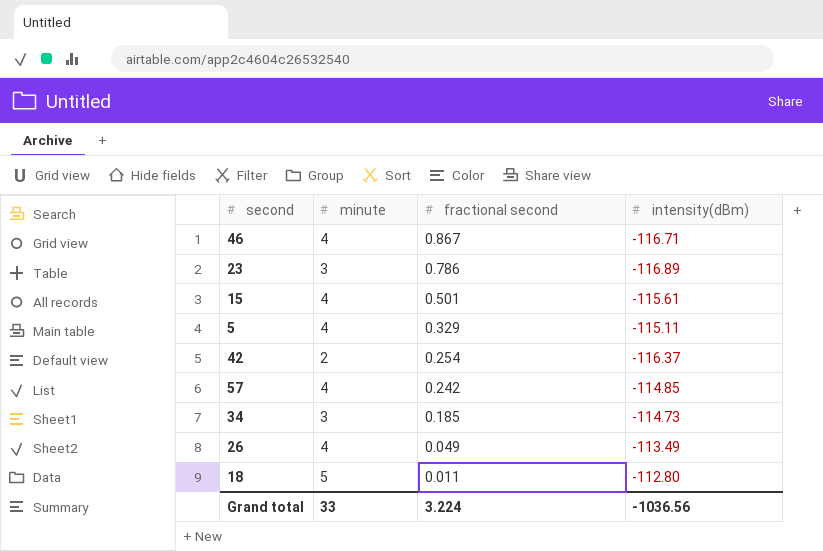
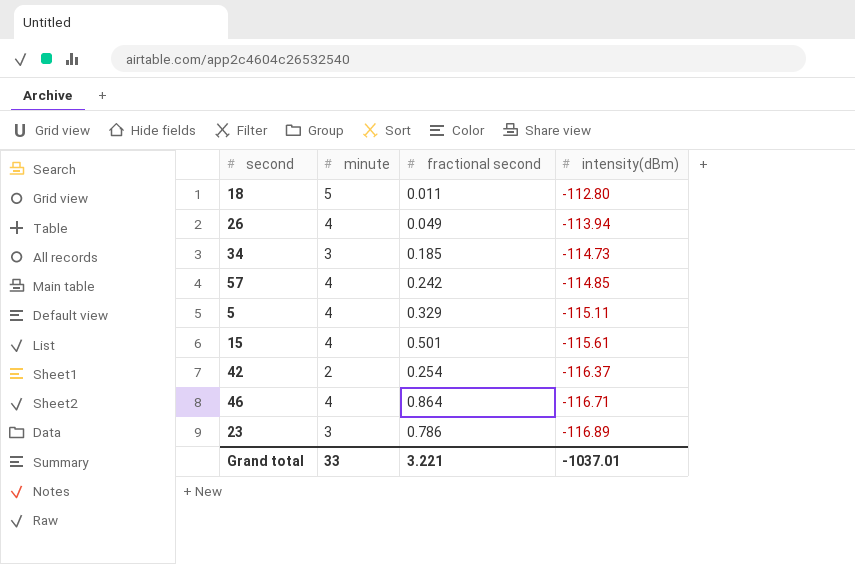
row order: fractional second descending -> intensity(dBm) descending
26 | intensity(dBm): -113.49 -> -113.94
46 | fractional second: 0.867 -> 0.864
Grand total | fractional second: 3.224 -> 3.221
Grand total | intensity(dBm): -1036.56 -> -1037.01

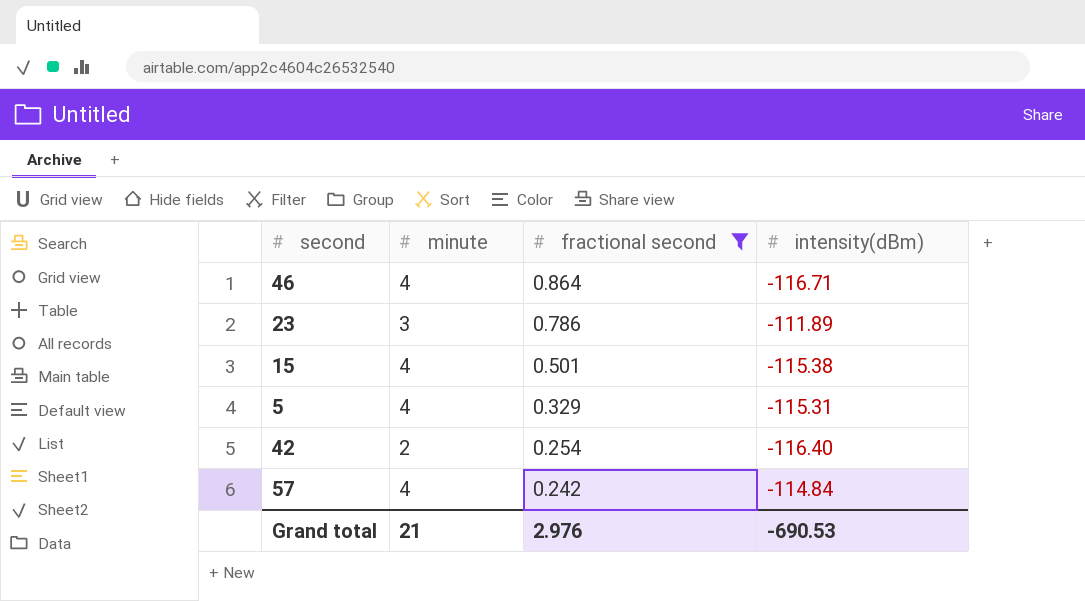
filter: none -> fractional second >= 0.242
row order: intensity(dBm) descending -> fractional second descending
23 | intensity(dBm): -116.89 -> -111.89
15 | intensity(dBm): -115.61 -> -115.38
5 | intensity(dBm): -115.11 -> -115.31
42 | intensity(dBm): -116.37 -> -116.40
57 | intensity(dBm): -114.85 -> -114.84
Grand total | minute: 33 -> 21
Grand total | fractional second: 3.221 -> 2.976
Grand total | intensity(dBm): -1037.01 -> -690.53

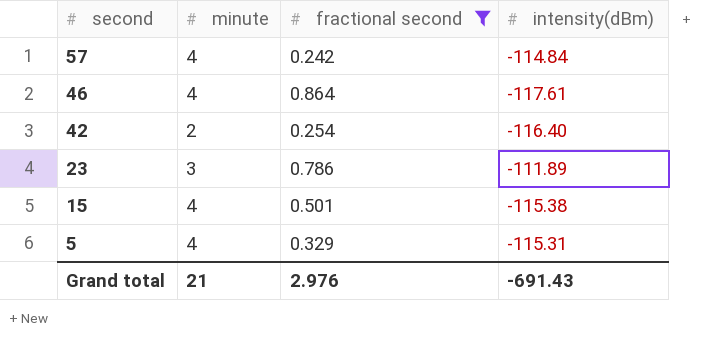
row order: fractional second descending -> second descending
46 | intensity(dBm): -116.71 -> -117.61
Grand total | intensity(dBm): -690.53 -> -691.43

